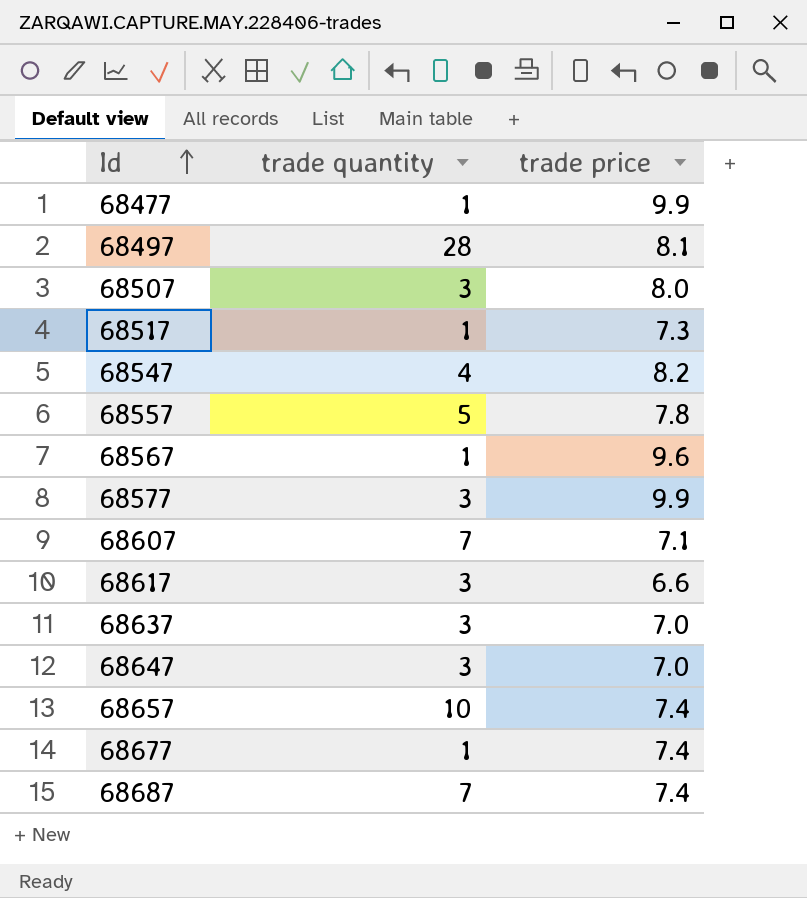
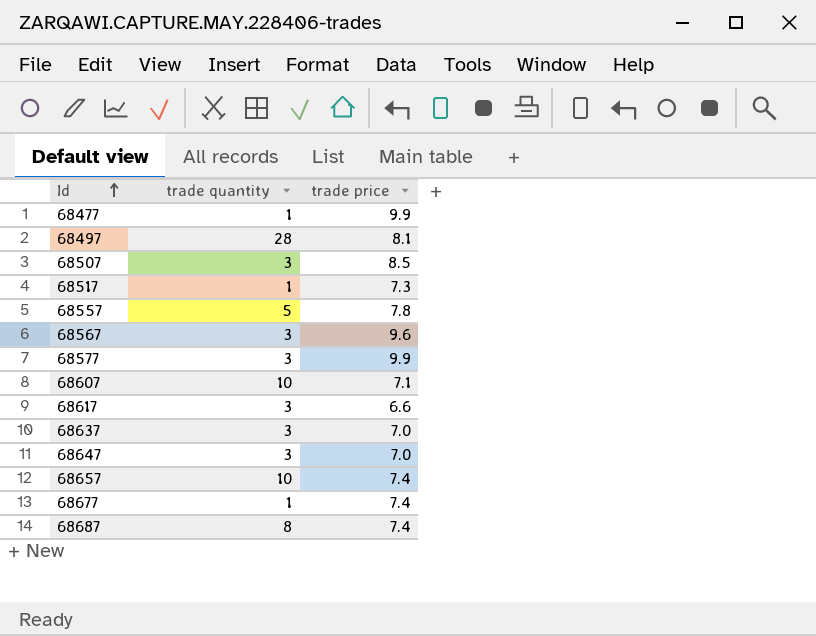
row 68547: 4 | 8.2 -> none
68507 | trade price: 8.0 -> 8.5
68567 | trade quantity: 1 -> 3
68607 | trade quantity: 7 -> 10
68687 | trade quantity: 7 -> 8

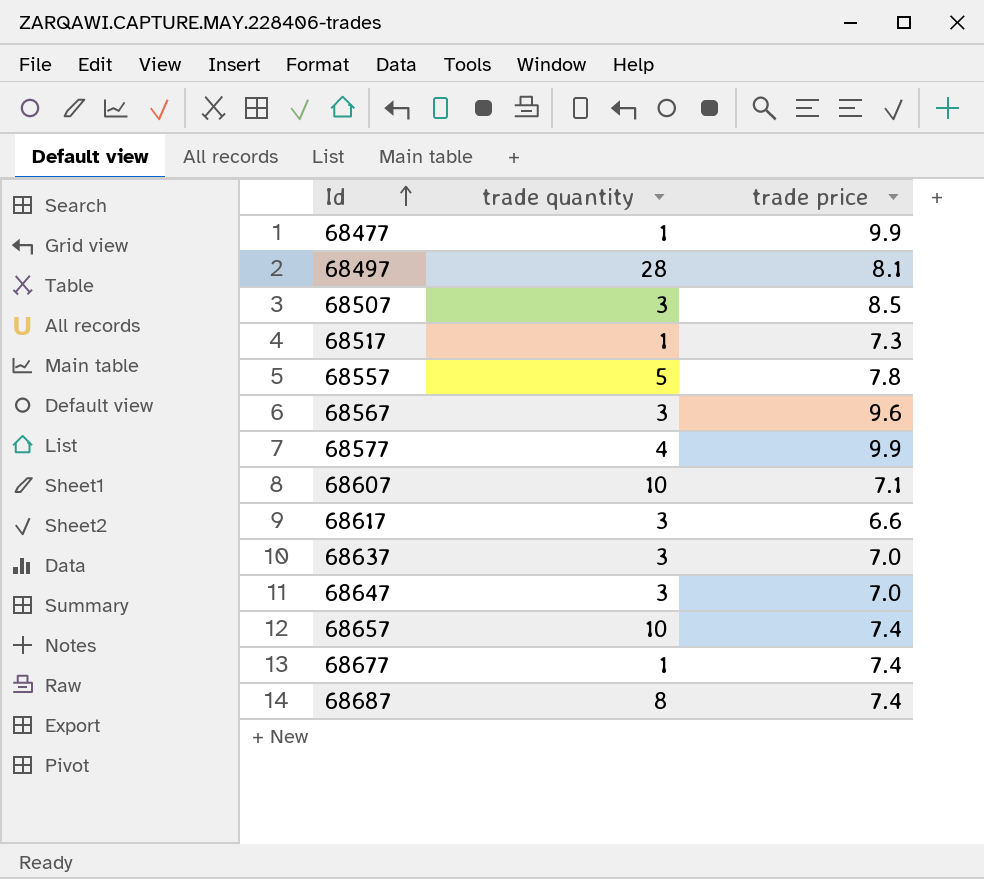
68577 | trade quantity: 3 -> 4

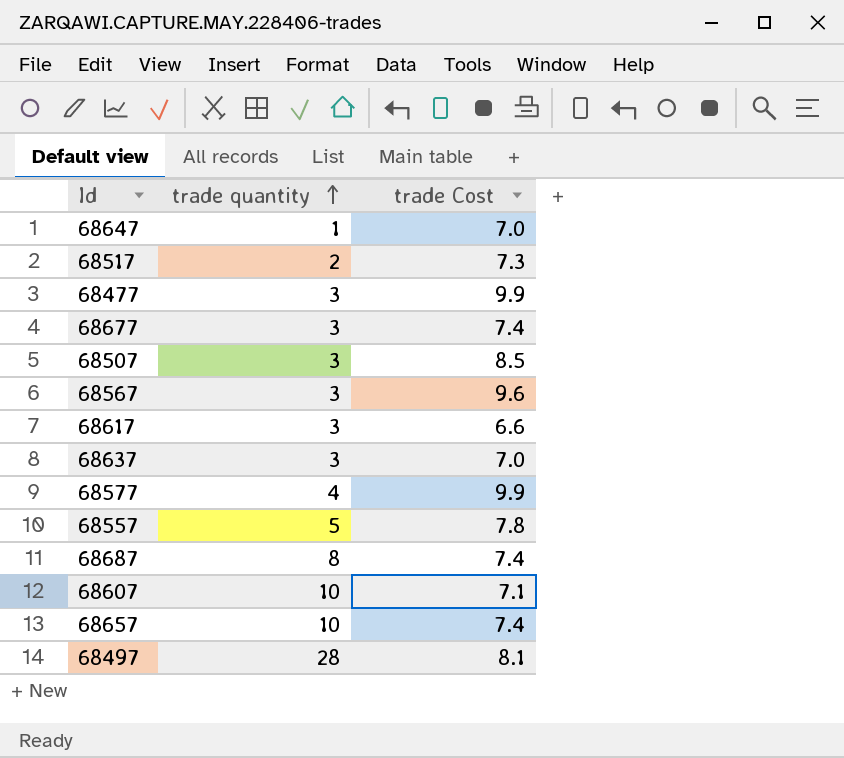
row order: Id ascending -> trade quantity ascending
column name: trade price -> trade Cost
68647 | trade quantity: 3 -> 1
68517 | trade quantity: 1 -> 2
68477 | trade quantity: 1 -> 3
68677 | trade quantity: 1 -> 3

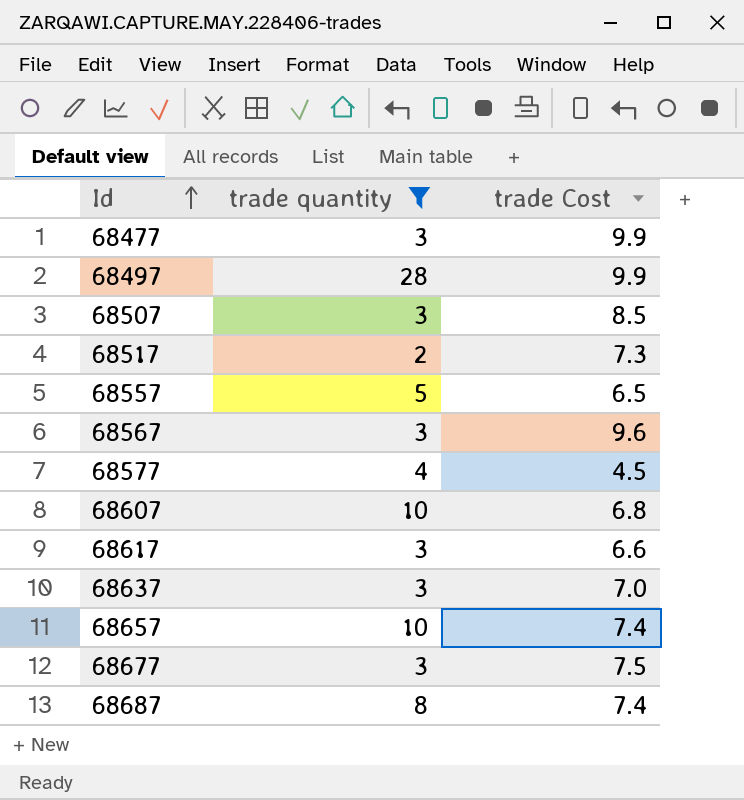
filter: none -> trade quantity != 1
row order: trade quantity ascending -> Id ascending
68497 | trade Cost: 8.1 -> 9.9
68557 | trade Cost: 7.8 -> 6.5
68577 | trade Cost: 9.9 -> 4.5
68607 | trade Cost: 7.1 -> 6.8
68677 | trade Cost: 7.4 -> 7.5

